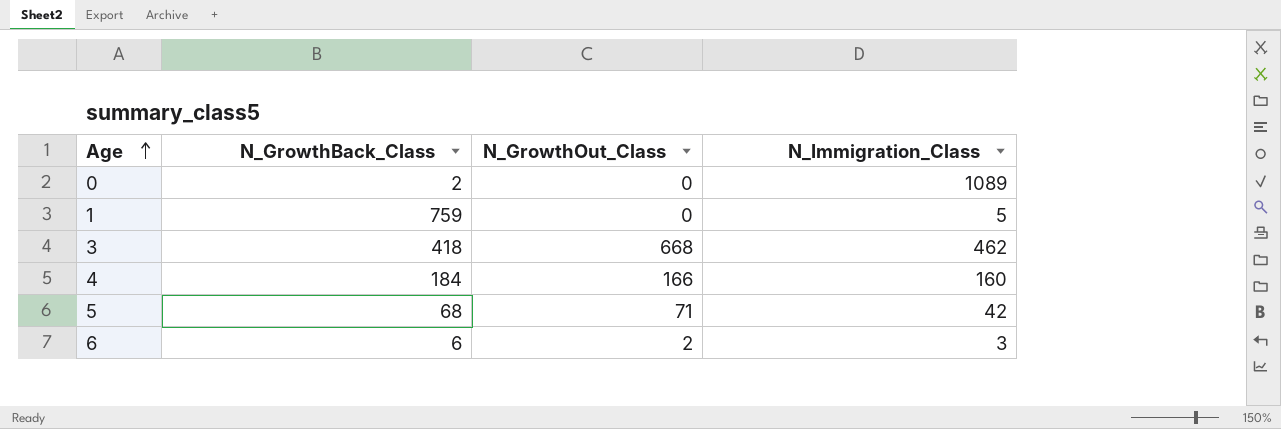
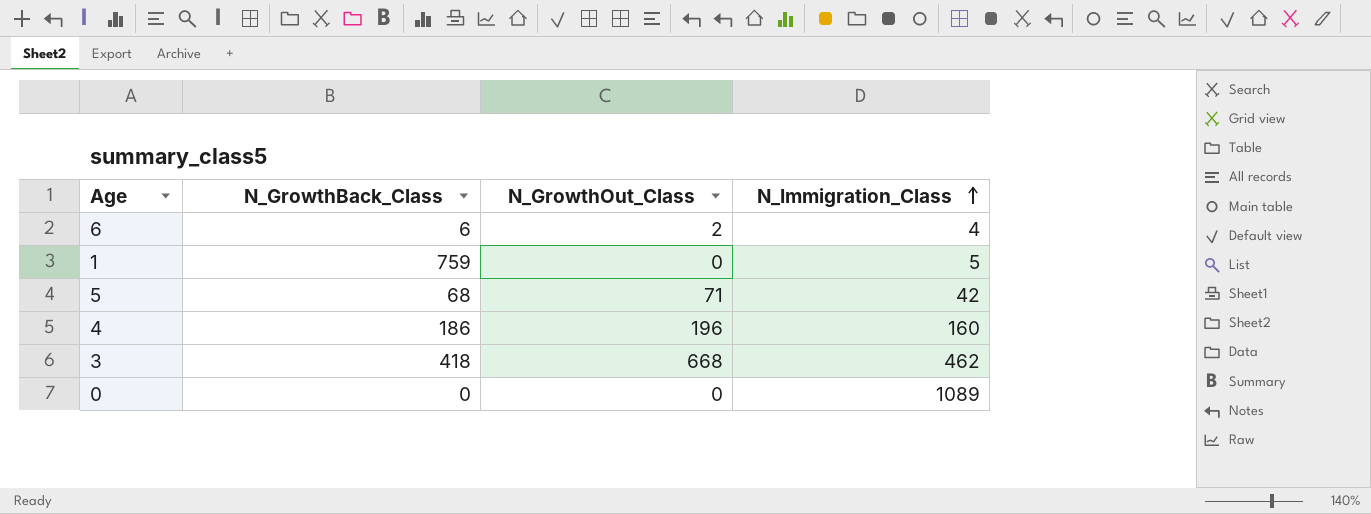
row order: Age ascending -> N_Immigration_Class ascending
6 | N_Immigration_Class: 3 -> 4
4 | N_GrowthBack_Class: 184 -> 186
4 | N_GrowthOut_Class: 166 -> 196
0 | N_GrowthBack_Class: 2 -> 0

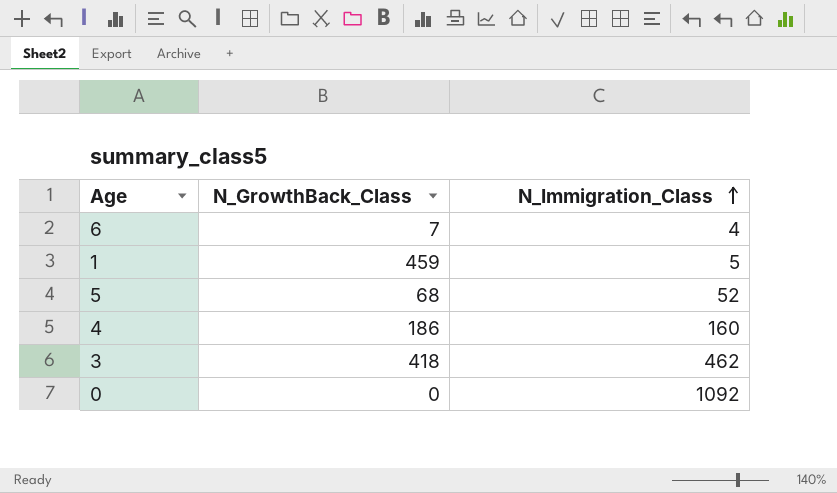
column N_GrowthOut_Class | position: 3 -> none
6 | N_GrowthBack_Class: 6 -> 7
1 | N_GrowthBack_Class: 759 -> 459
5 | N_Immigration_Class: 42 -> 52
0 | N_Immigration_Class: 1089 -> 1092

